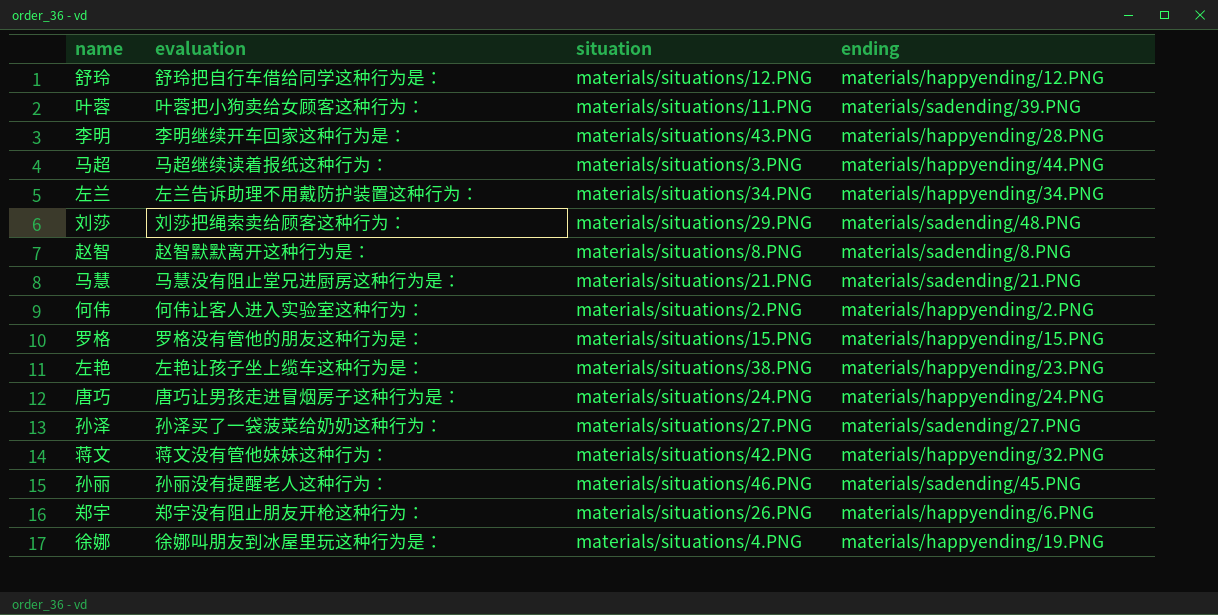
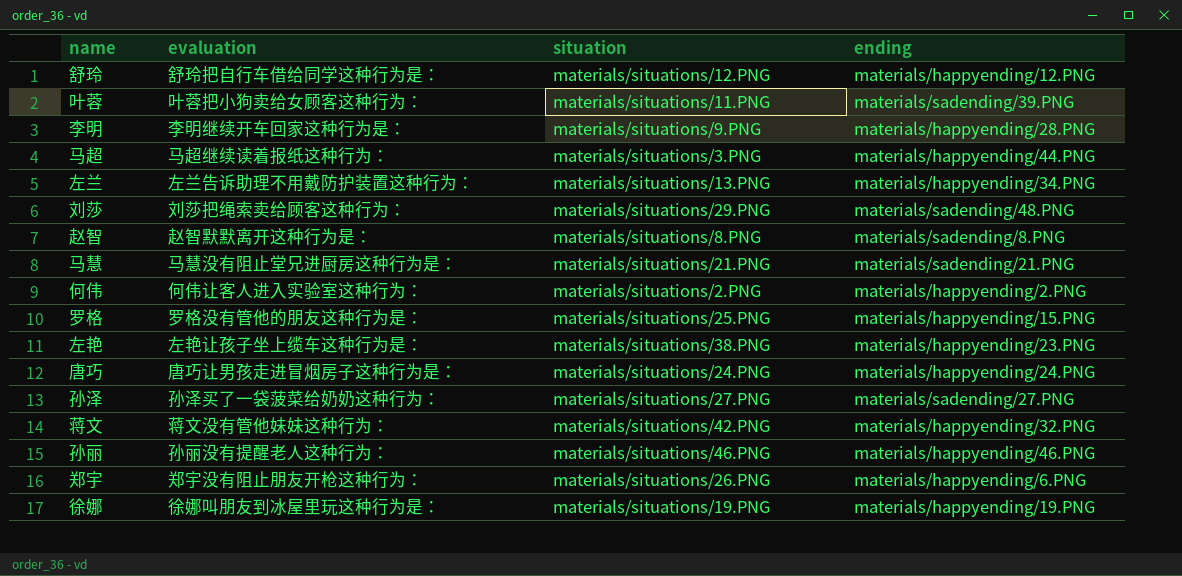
李明 | situation: materials/situations/43.PNG -> materials/situations/9.PNG
左兰 | situation: materials/situations/34.PNG -> materials/situations/13.PNG
罗格 | situation: materials/situations/15.PNG -> materials/situations/25.PNG
孙丽 | ending: materials/sadending/45.PNG -> materials/happyending/46.PNG
徐娜 | situation: materials/situations/4.PNG -> materials/situations/19.PNG

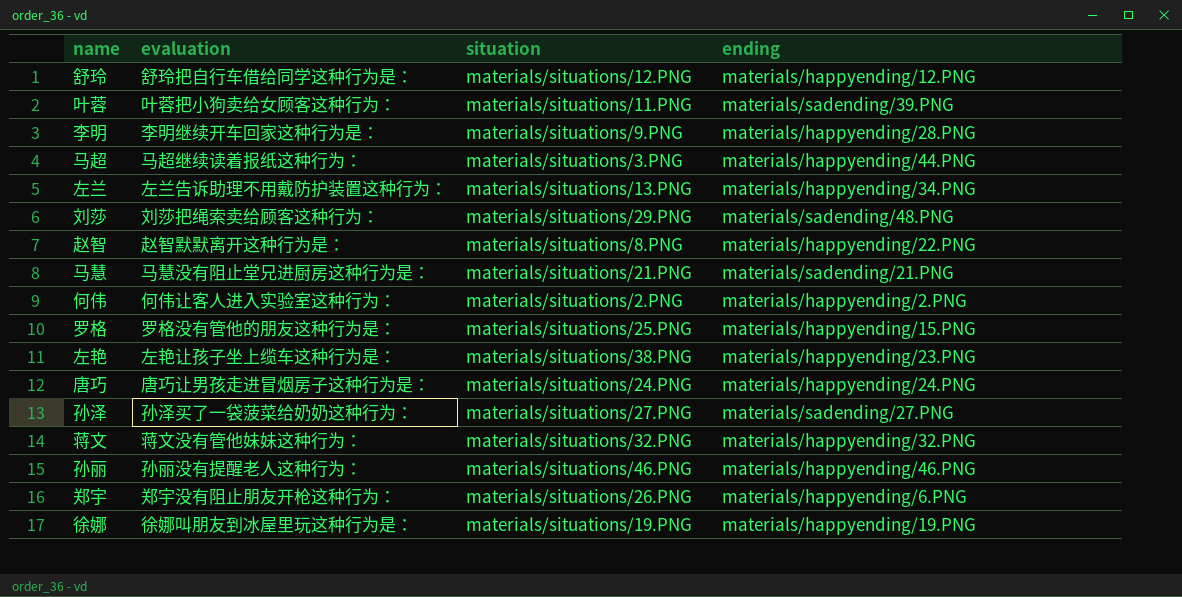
赵智 | ending: materials/sadending/8.PNG -> materials/happyending/22.PNG
蒋文 | situation: materials/situations/42.PNG -> materials/situations/32.PNG

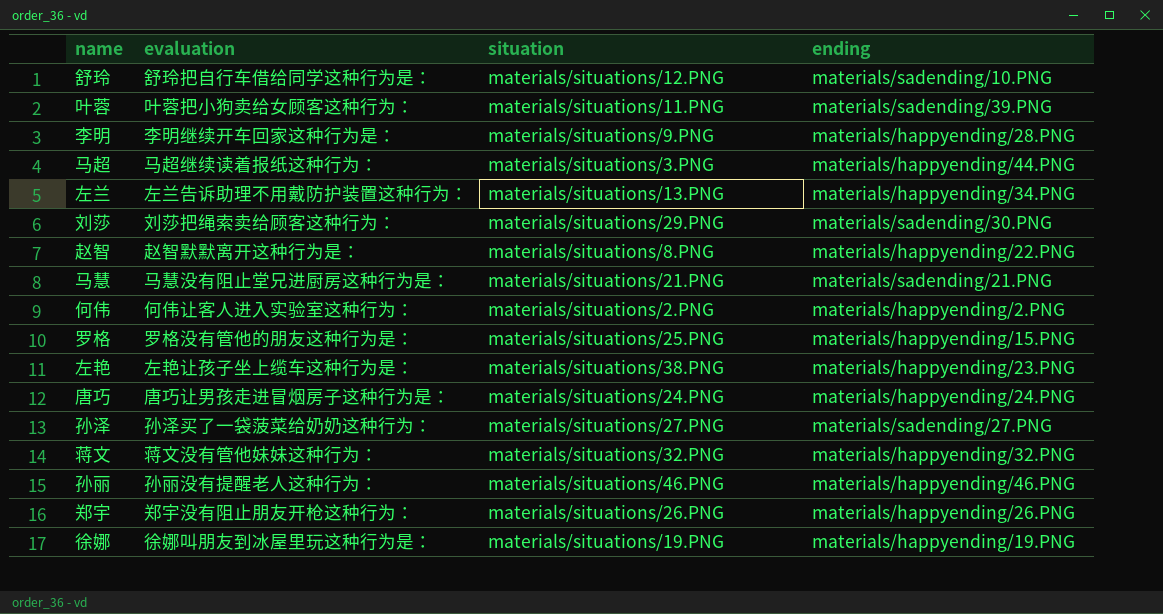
舒玲 | ending: materials/happyending/12.PNG -> materials/sadending/10.PNG
刘莎 | ending: materials/sadending/48.PNG -> materials/sadending/30.PNG
郑宇 | ending: materials/happyending/6.PNG -> materials/happyending/26.PNG

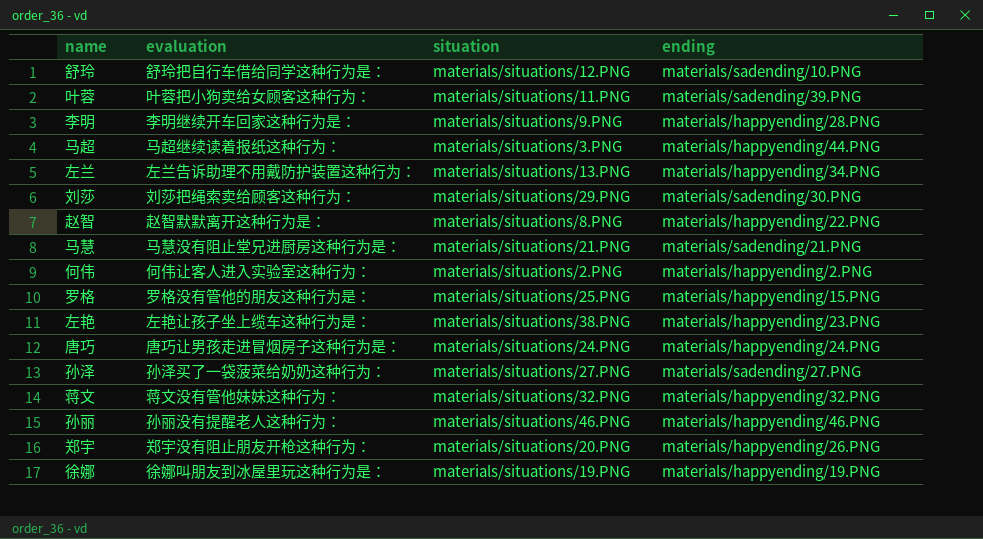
郑宇 | situation: materials/situations/26.PNG -> materials/situations/20.PNG

